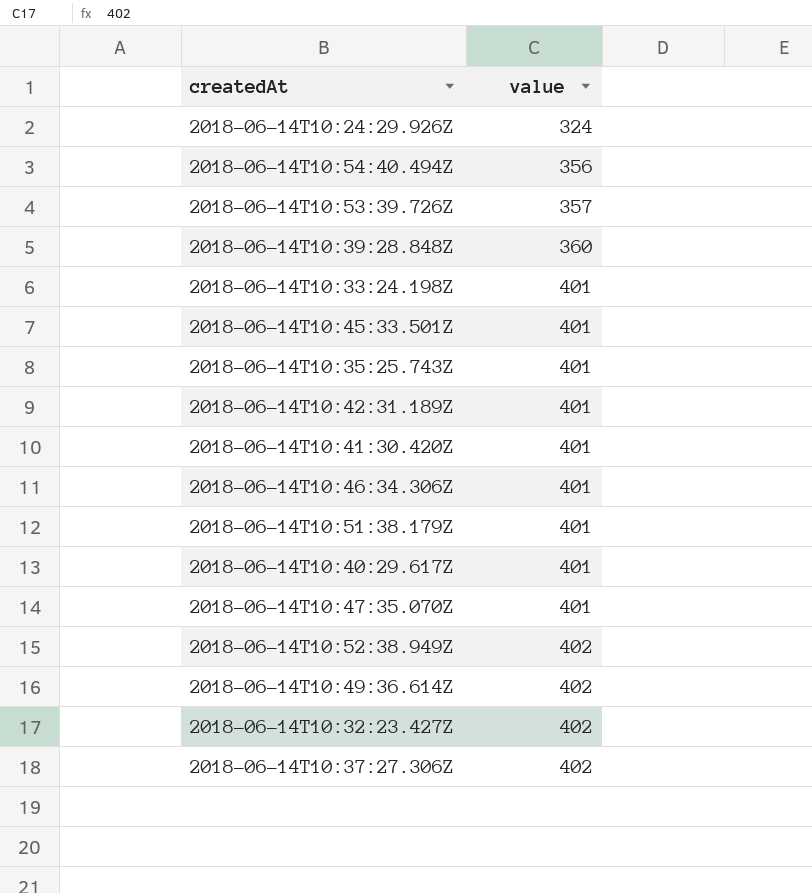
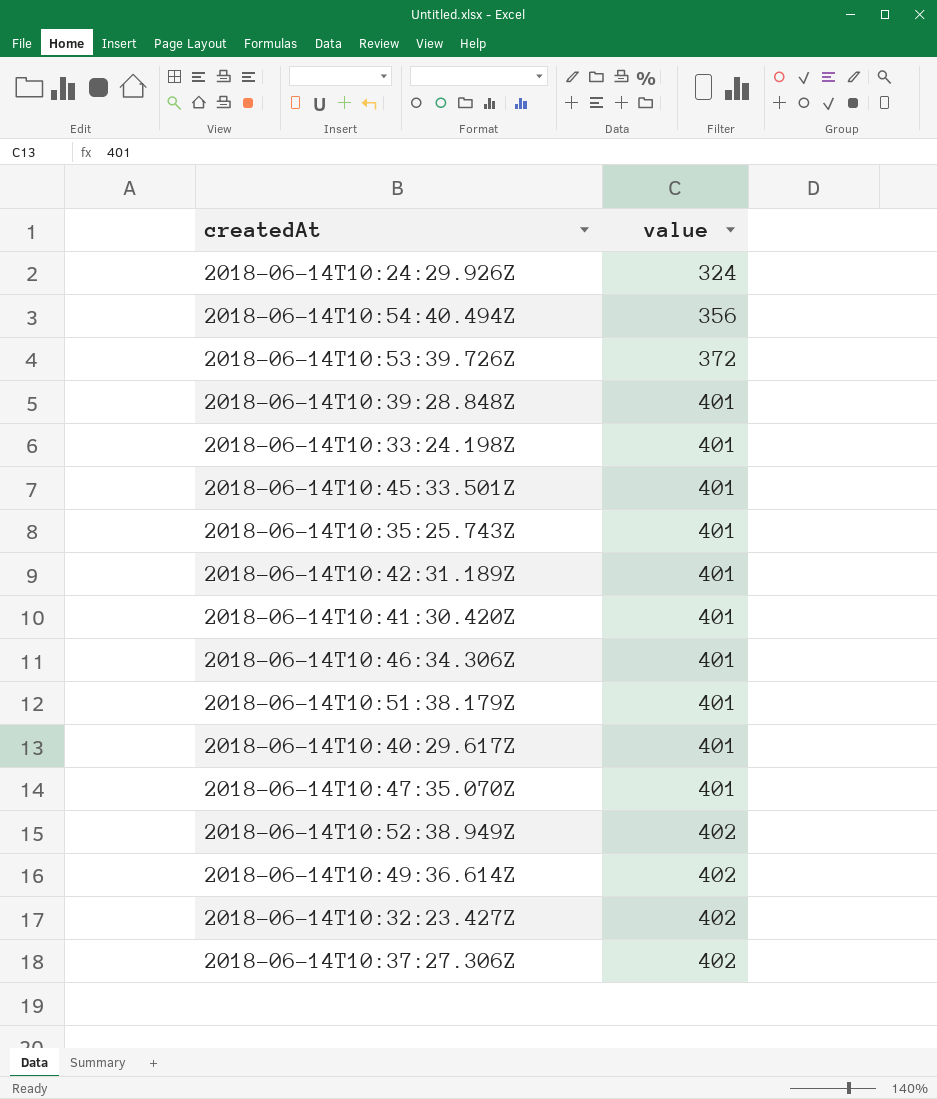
2018-06-14T10:53:39.726Z | value: 357 -> 372
2018-06-14T10:39:28.848Z | value: 360 -> 401

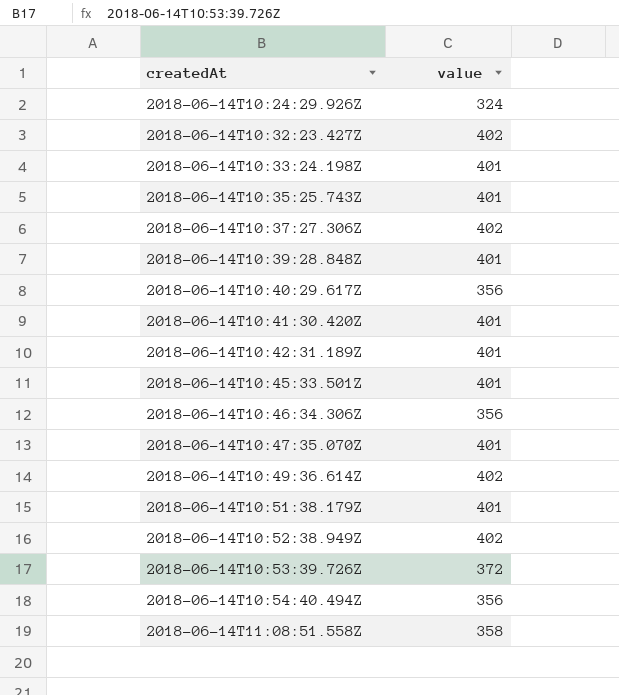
row order: value ascending -> createdAt ascending
2018-06-14T10:40:29.617Z | value: 401 -> 356
2018-06-14T10:46:34.306Z | value: 401 -> 356
row 2018-06-14T11:08:51.558Z: none -> 358

